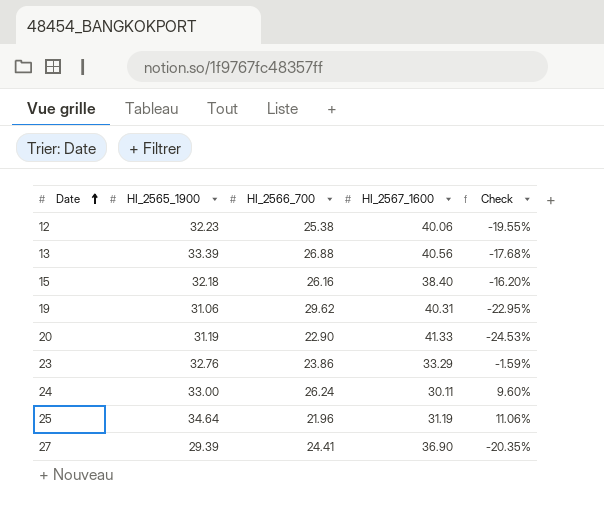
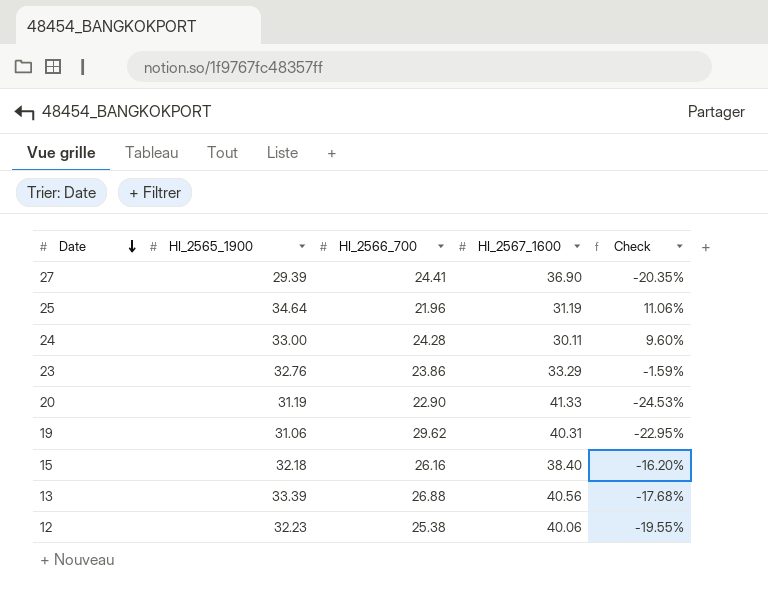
row order: Date ascending -> Date descending
24 | HI_2566_700: 26.24 -> 24.28

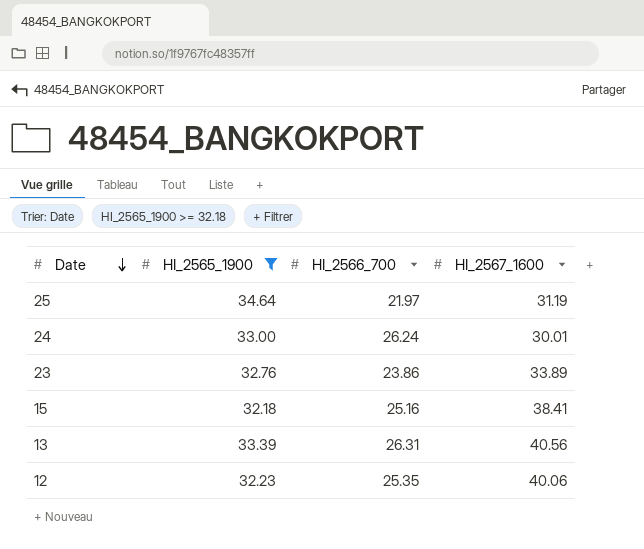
filter: none -> HI_2565_1900 >= 32.18
column Check | formula: ([HI_2565_1900] - [HI_2567_1600]) / [HI_2567_1600] -> none
25 | HI_2566_700: 21.96 -> 21.97
24 | HI_2566_700: 24.28 -> 26.24
24 | HI_2567_1600: 30.11 -> 30.01
23 | HI_2567_1600: 33.29 -> 33.89
15 | HI_2566_700: 26.16 -> 25.16
15 | HI_2567_1600: 38.40 -> 38.41
13 | HI_2566_700: 26.88 -> 26.31
12 | HI_2566_700: 25.38 -> 25.35

